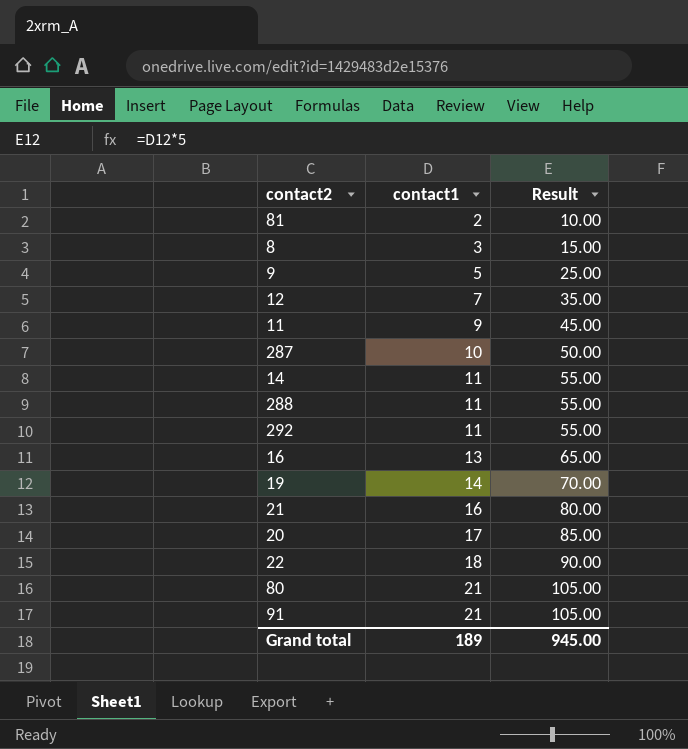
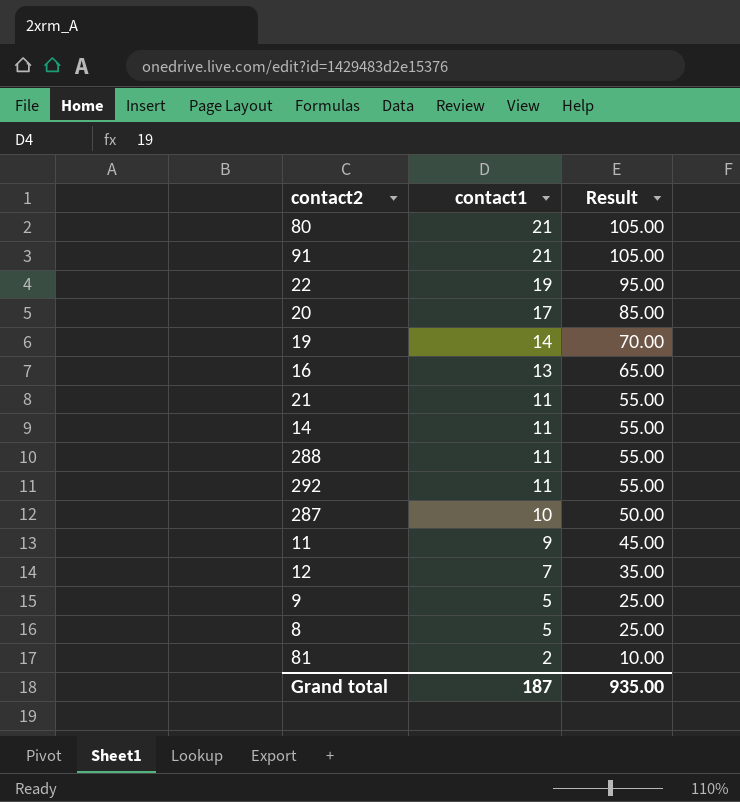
row order: contact1 ascending -> contact1 descending
22 | contact1: 18 -> 19
22 | Result: 90.00 -> 95.00
21 | contact1: 16 -> 11
21 | Result: 80.00 -> 55.00
8 | contact1: 3 -> 5
8 | Result: 15.00 -> 25.00
Grand total | contact1: 189 -> 187
Grand total | Result: 945.00 -> 935.00

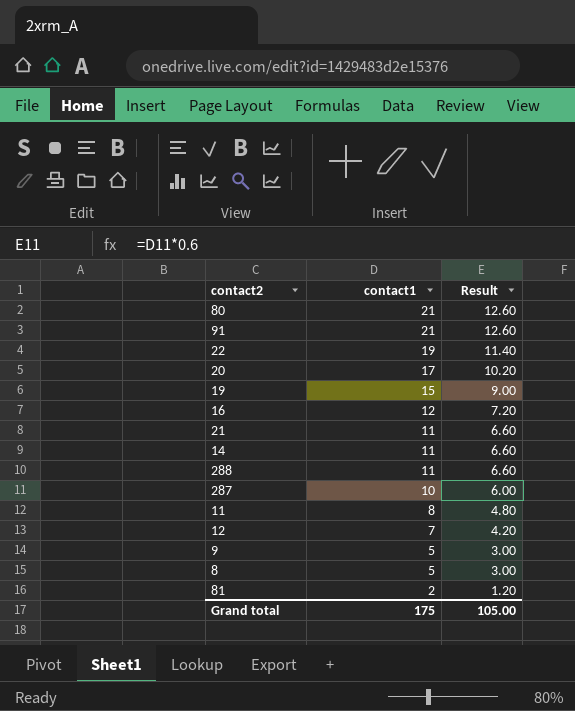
column Result | formula: [contact1] * 5 -> [contact1] * 0.6
row 292: 11 | 55.00 -> none
19 | contact1: 14 -> 15
16 | contact1: 13 -> 12
11 | contact1: 9 -> 8
Grand total | contact1: 187 -> 175
Grand total | Result: 935.00 -> 105.00

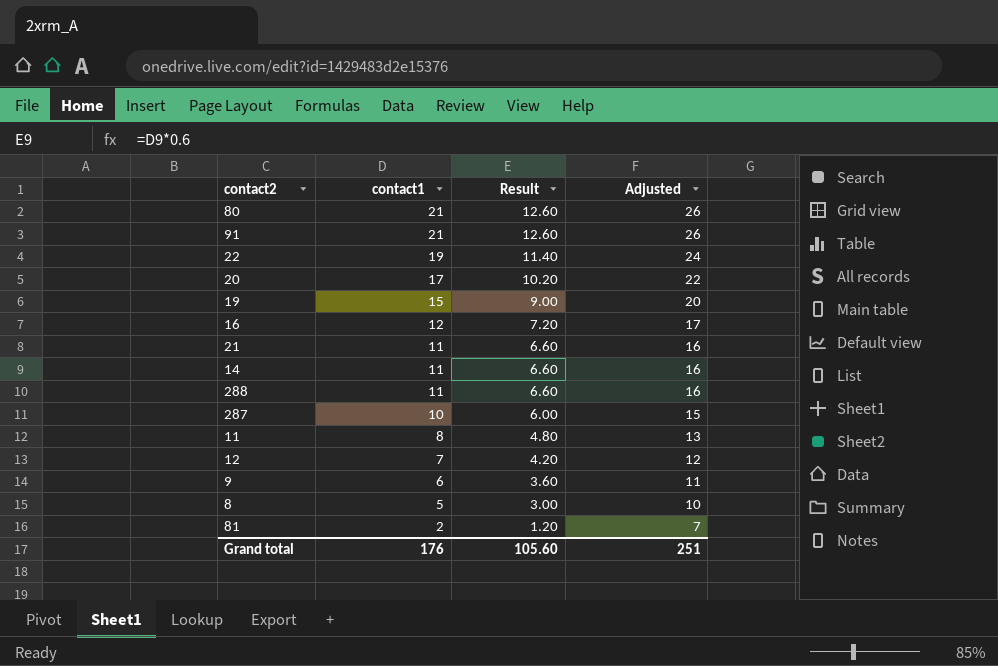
column Adjusted | formula: none -> [contact1] + 5
9 | contact1: 5 -> 6
9 | Result: 3.00 -> 3.60
Grand total | contact1: 175 -> 176
Grand total | Result: 105.00 -> 105.60

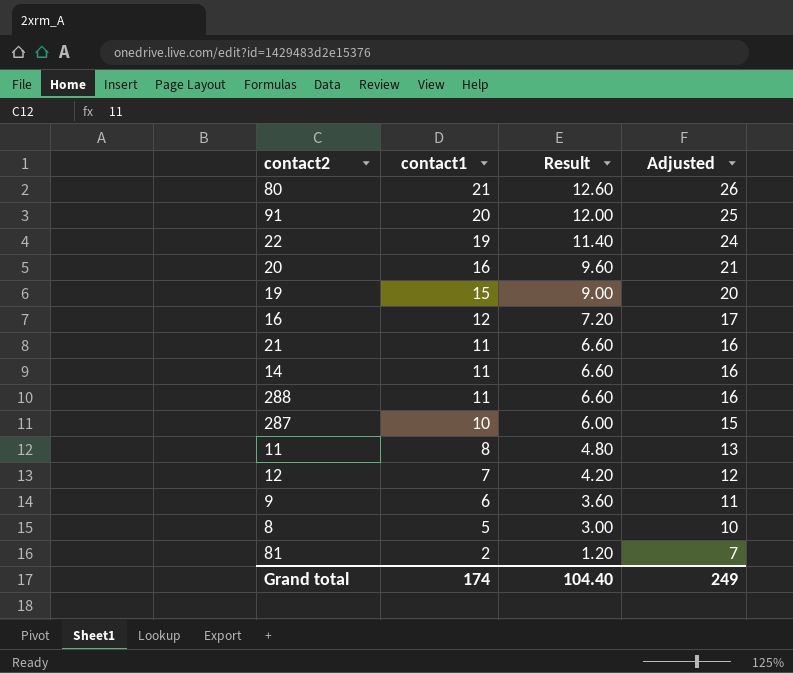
91 | contact1: 21 -> 20
91 | Result: 12.60 -> 12.00
91 | Adjusted: 26 -> 25
20 | contact1: 17 -> 16
20 | Result: 10.20 -> 9.60
20 | Adjusted: 22 -> 21
Grand total | contact1: 176 -> 174
Grand total | Result: 105.60 -> 104.40
Grand total | Adjusted: 251 -> 249

